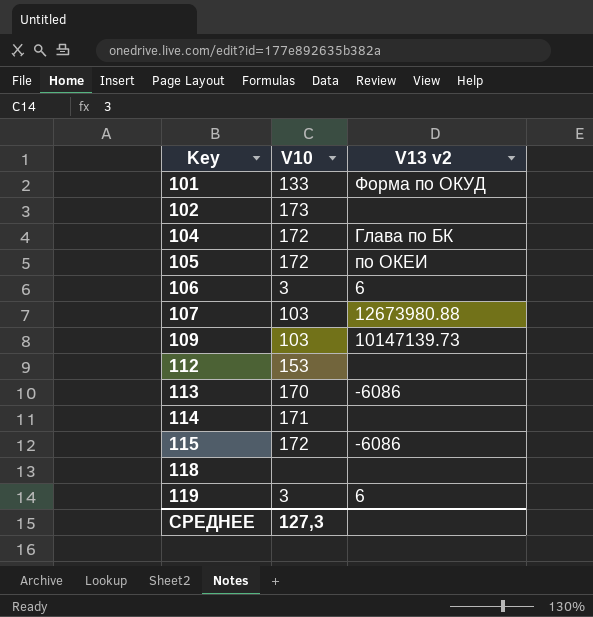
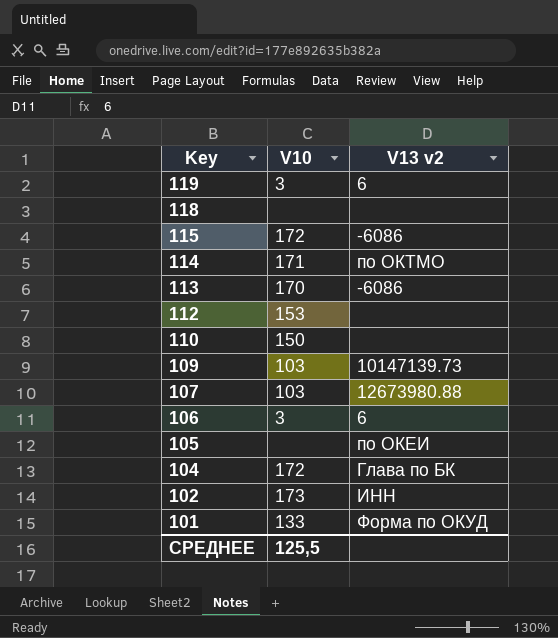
row order: Key ascending -> Key descending
114 | V13 v2: none -> по ОКТМО
row 110: none -> 150 | none
105 | V10: 172 -> none
102 | V13 v2: none -> ИНН
СРЕДНЕЕ | V10: 127,3 -> 125,5

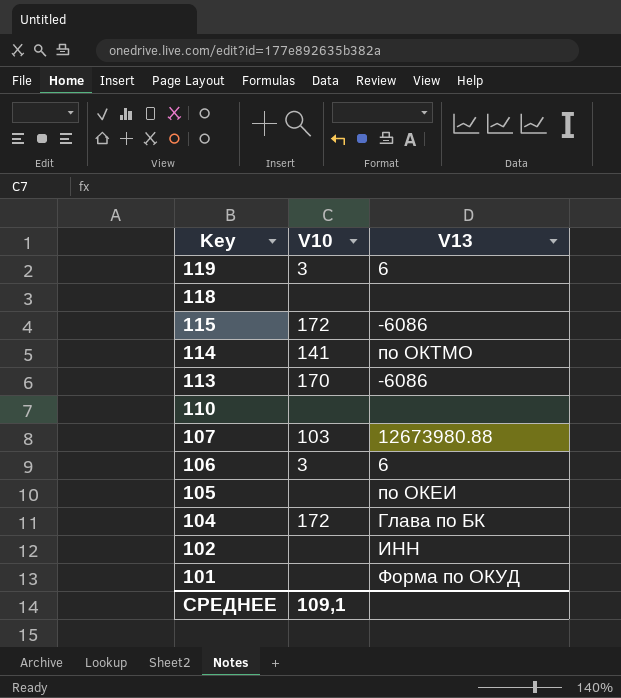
column name: V13 v2 -> V13
row 112: 153 | none -> none
row 109: 103 | 10147139.73 -> none
114 | V10: 171 -> 141
110 | V10: 150 -> none
102 | V10: 173 -> none
101 | V10: 133 -> none
СРЕДНЕЕ | V10: 125,5 -> 109,1

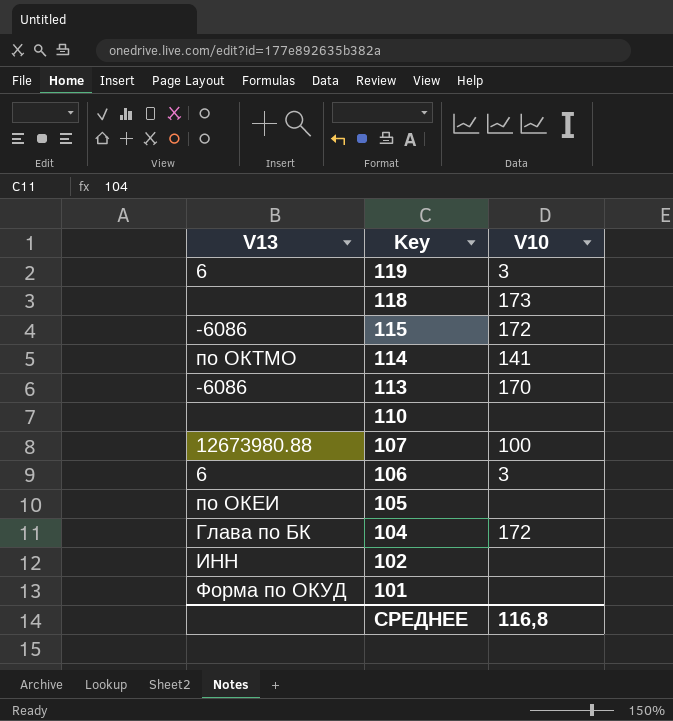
column V13 | position: 3 -> 1
118 | V10: none -> 173
107 | V10: 103 -> 100
СРЕДНЕЕ | V10: 109,1 -> 116,8

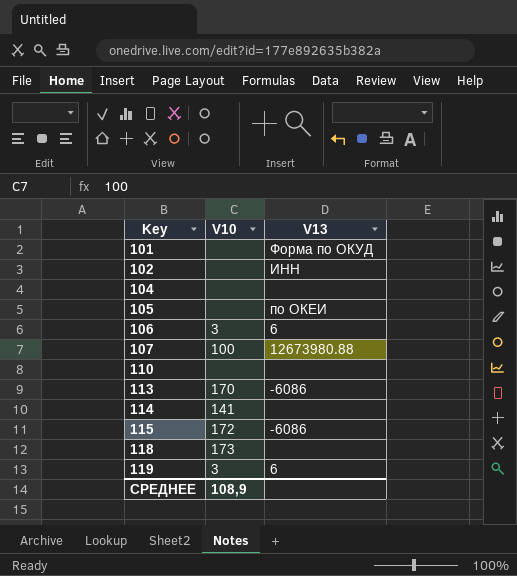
row order: Key descending -> Key ascending
column V13 | position: 1 -> 3
104 | V10: 172 -> none
104 | V13: Глава по БК -> none
114 | V13: по ОКТМО -> none
СРЕДНЕЕ | V10: 116,8 -> 108,9

